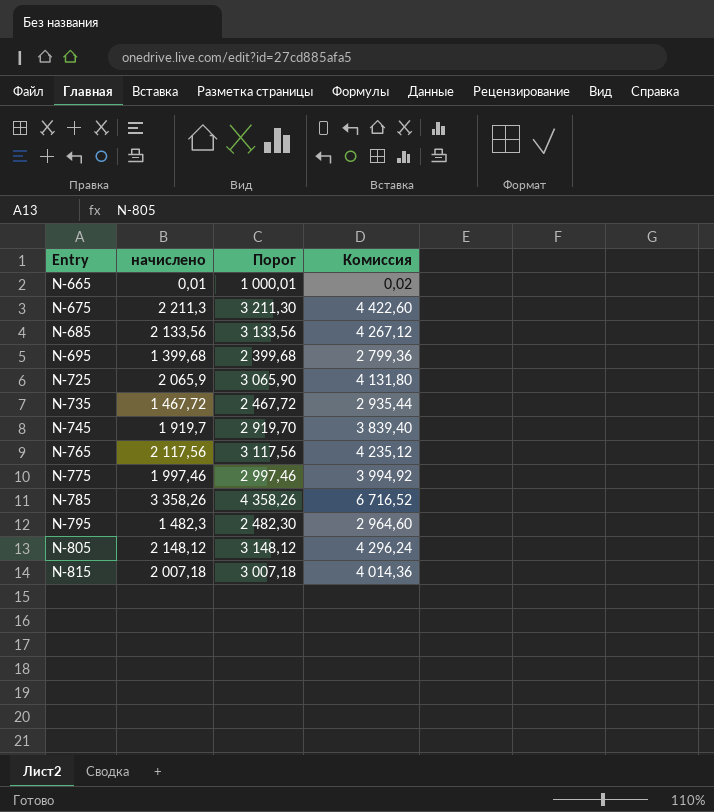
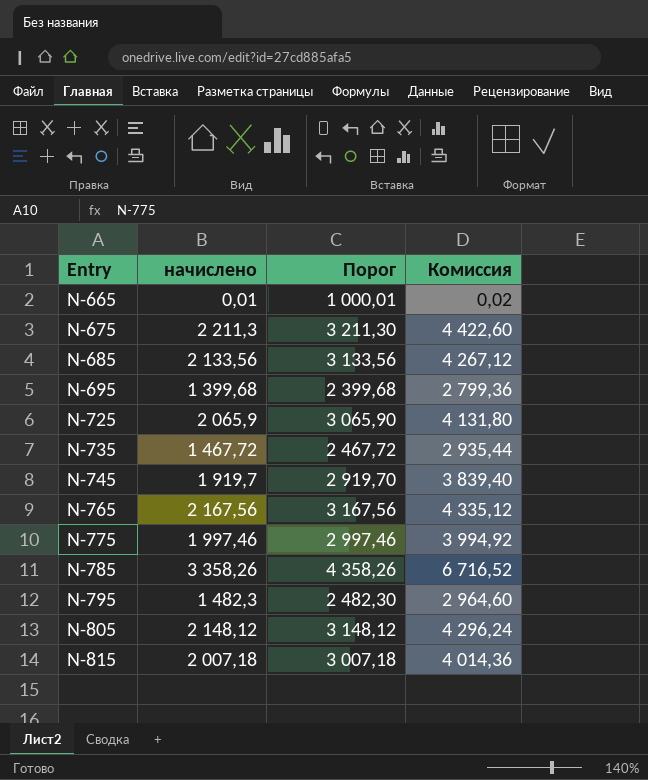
N-765 | начислено: 2 117,56 -> 2 167,56
N-765 | Порог: 3 117,56 -> 3 167,56
N-765 | Комиссия: 4 235,12 -> 4 335,12

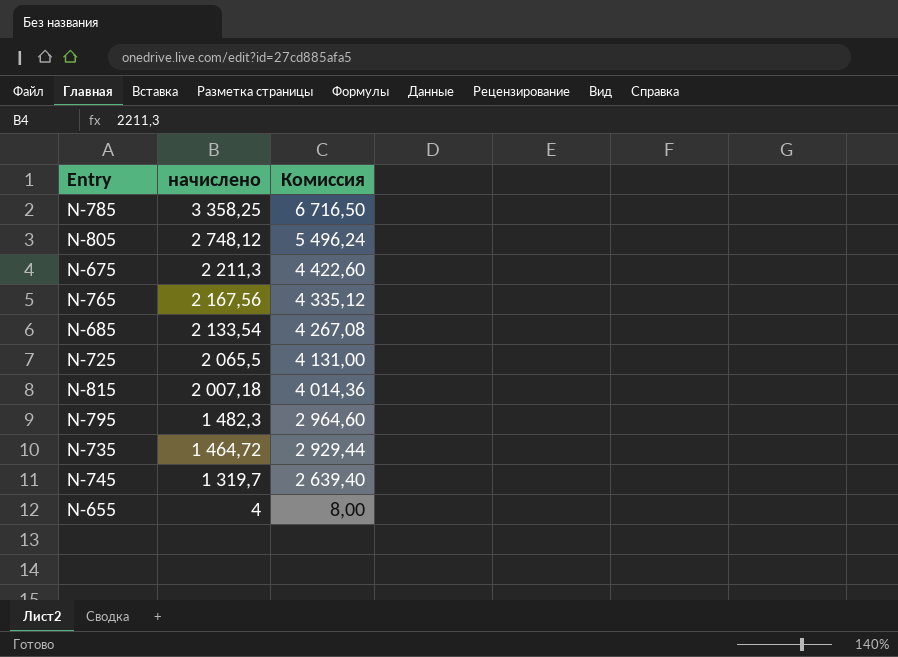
row order: Entry ascending -> начислено descending
column Порог | formula: [начислено] + 1000 -> none
row N-665: 0,01 | 1 000,01 | 0,02 -> none
row N-695: 1 399,68 | 2 399,68 | 2 799,36 -> none
row N-775: 1 997,46 | 2 997,46 | 3 994,92 -> none
N-785 | начислено: 3 358,26 -> 3 358,25
N-785 | Комиссия: 6 716,52 -> 6 716,50
N-805 | начислено: 2 148,12 -> 2 748,12
N-805 | Комиссия: 4 296,24 -> 5 496,24
N-685 | начислено: 2 133,56 -> 2 133,54
N-685 | Комиссия: 4 267,12 -> 4 267,08
N-725 | начислено: 2 065,9 -> 2 065,5
N-725 | Комиссия: 4 131,80 -> 4 131,00
N-735 | начислено: 1 467,72 -> 1 464,72
N-735 | Комиссия: 2 935,44 -> 2 929,44
N-745 | начислено: 1 919,7 -> 1 319,7
N-745 | Комиссия: 3 839,40 -> 2 639,40
row N-655: none -> 4 | 8,00

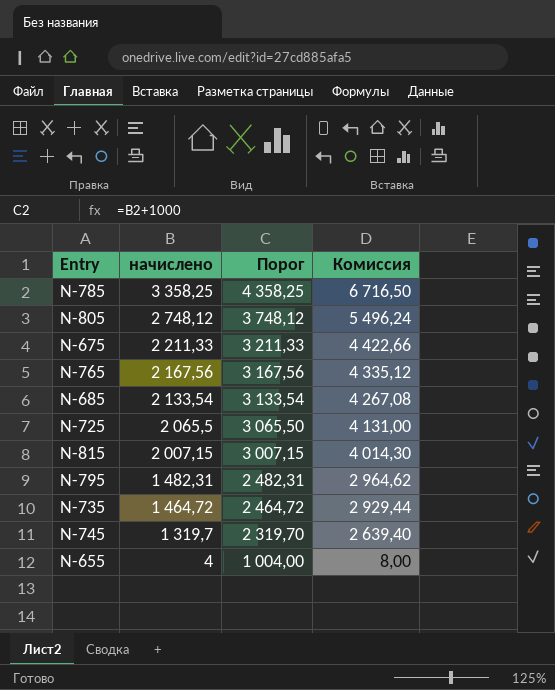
column Порог | formula: none -> [начислено] + 1000
N-675 | начислено: 2 211,3 -> 2 211,33
N-675 | Комиссия: 4 422,60 -> 4 422,66
N-815 | начислено: 2 007,18 -> 2 007,15
N-815 | Комиссия: 4 014,36 -> 4 014,30
N-795 | начислено: 1 482,3 -> 1 482,31
N-795 | Комиссия: 2 964,60 -> 2 964,62

